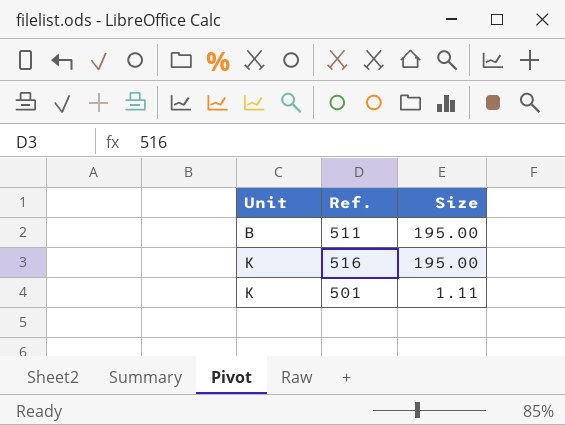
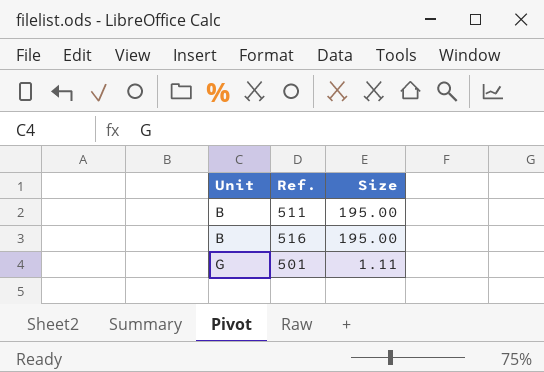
516 | Unit: K -> B
501 | Unit: K -> G

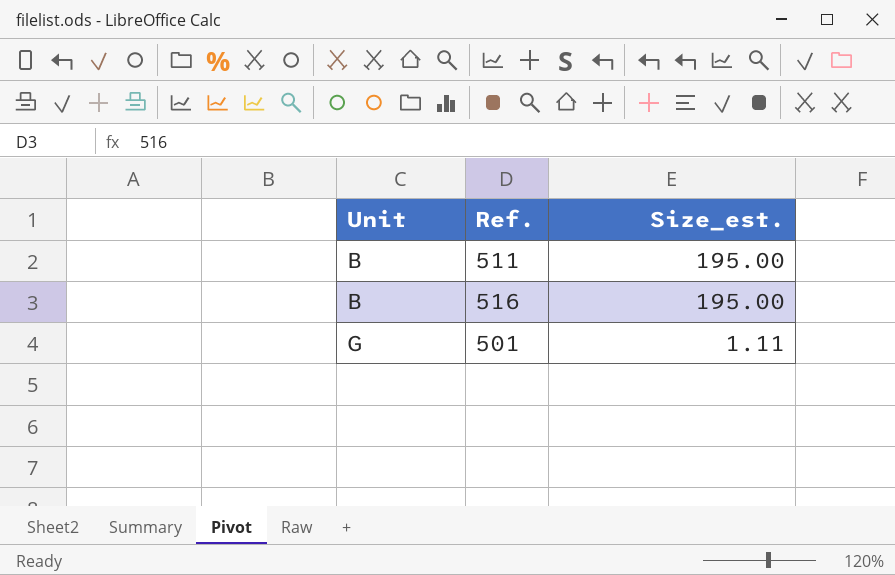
column name: Size -> Size_est.

